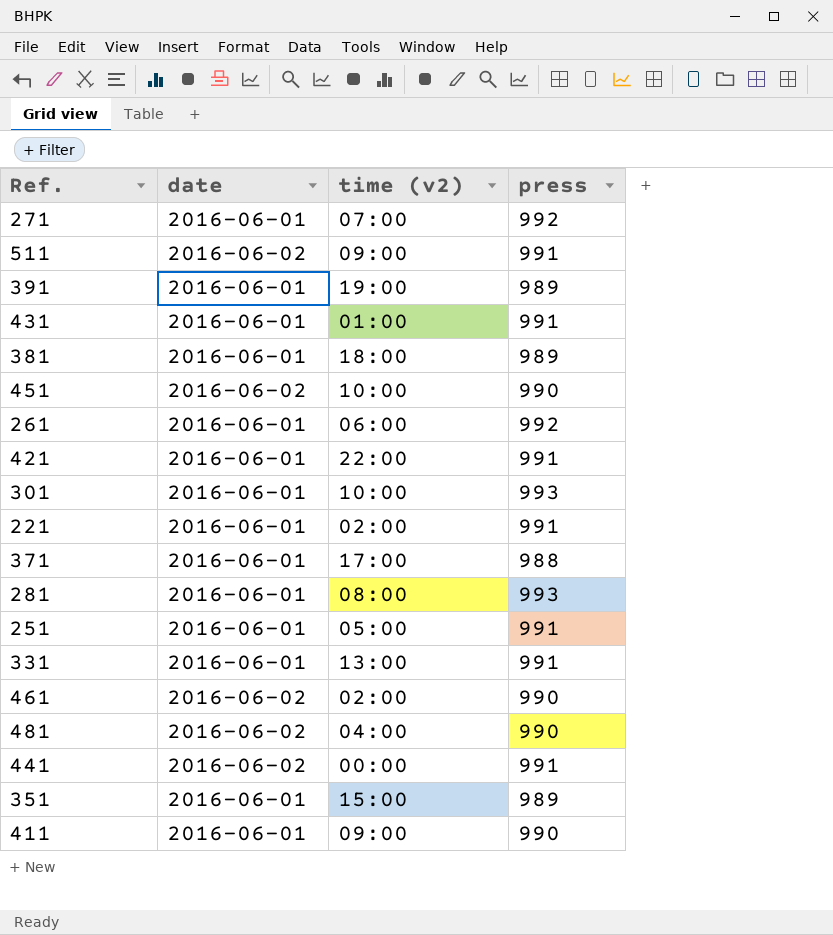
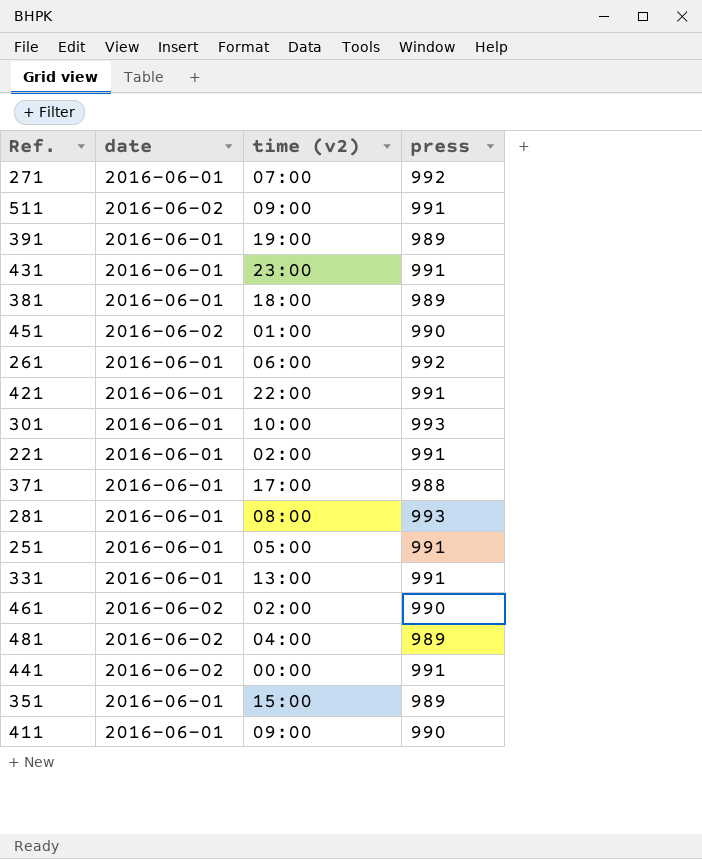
431 | time (v2): 01:00 -> 23:00
451 | time (v2): 10:00 -> 01:00
481 | press: 990 -> 989

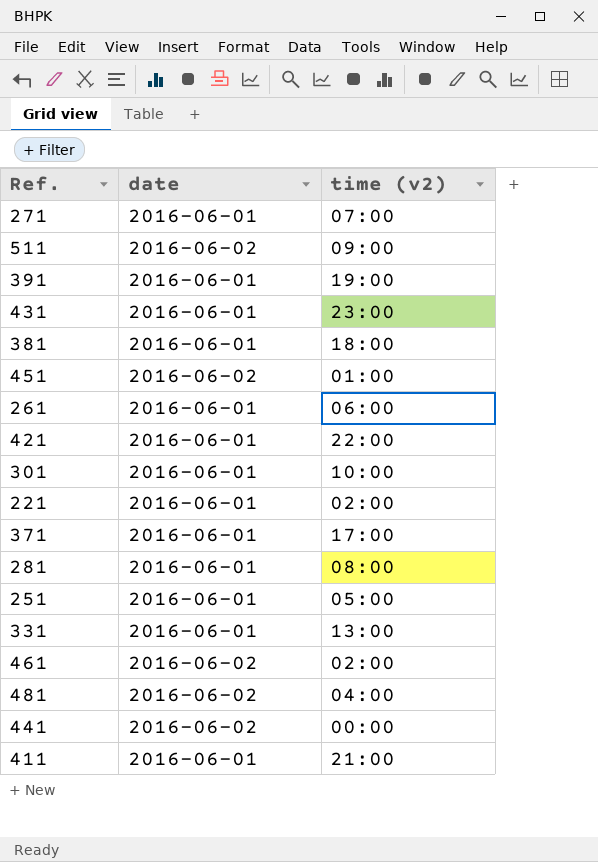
column press | position: 4 -> none
row 351: 2016-06-01 | 15:00 | 989 -> none
411 | time (v2): 09:00 -> 21:00

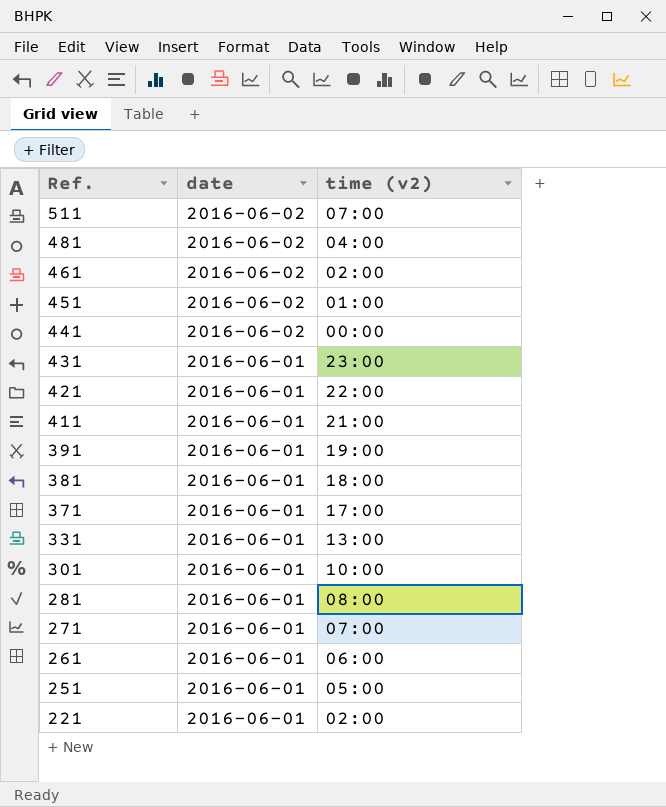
row order: none -> Ref. descending
511 | time (v2): 09:00 -> 07:00

